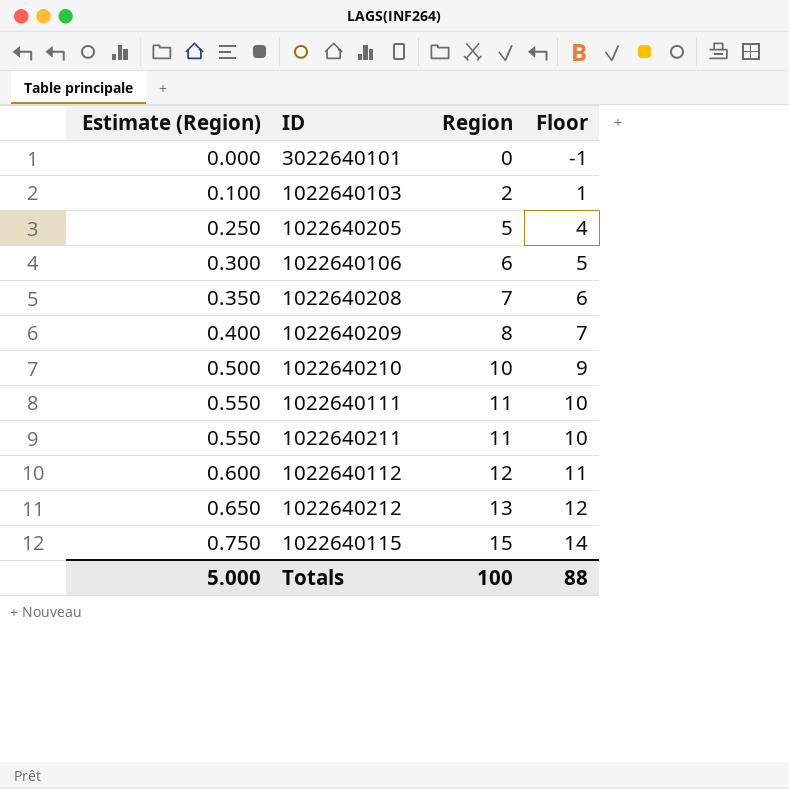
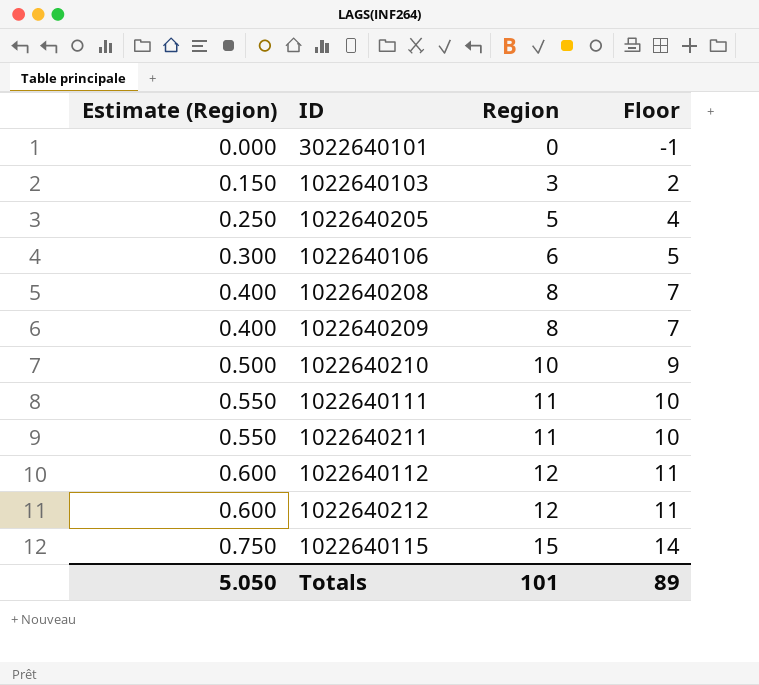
1022640103 | Estimate (Region): 0.100 -> 0.150
1022640103 | Region: 2 -> 3
1022640103 | Floor: 1 -> 2
1022640208 | Estimate (Region): 0.350 -> 0.400
1022640208 | Region: 7 -> 8
1022640208 | Floor: 6 -> 7
1022640212 | Estimate (Region): 0.650 -> 0.600
1022640212 | Region: 13 -> 12
1022640212 | Floor: 12 -> 11
Totals | Estimate (Region): 5.000 -> 5.050
Totals | Region: 100 -> 101
Totals | Floor: 88 -> 89

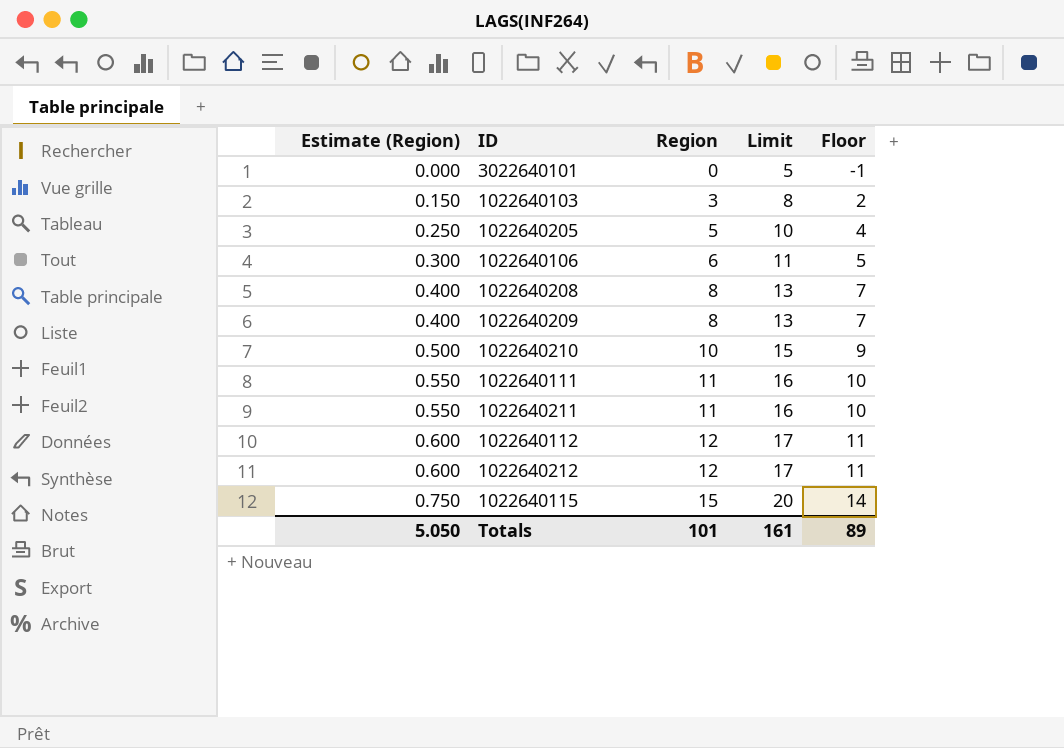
column Limit | formula: none -> [Region] + 5

